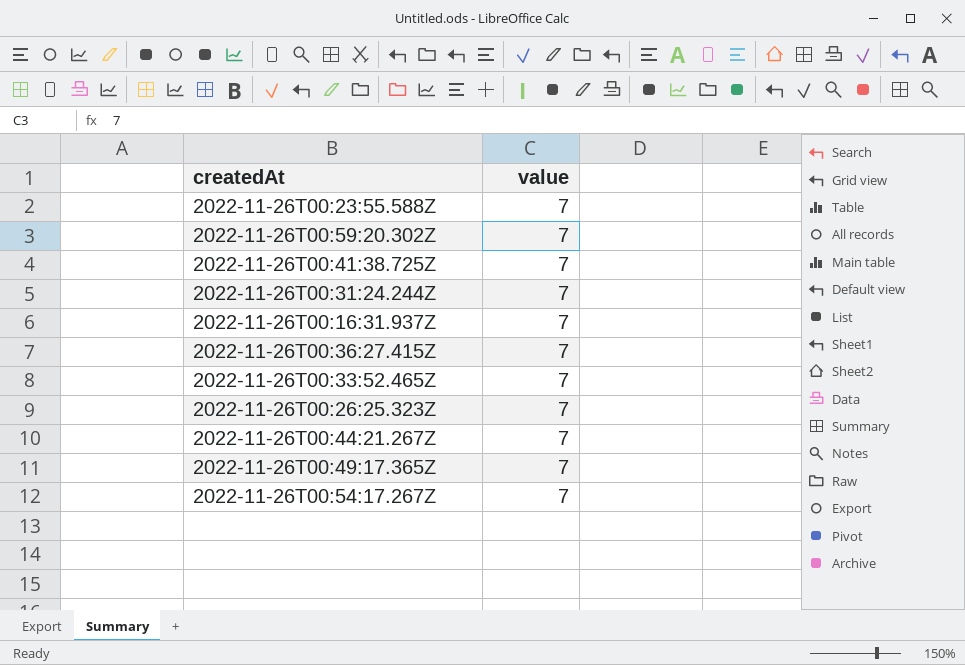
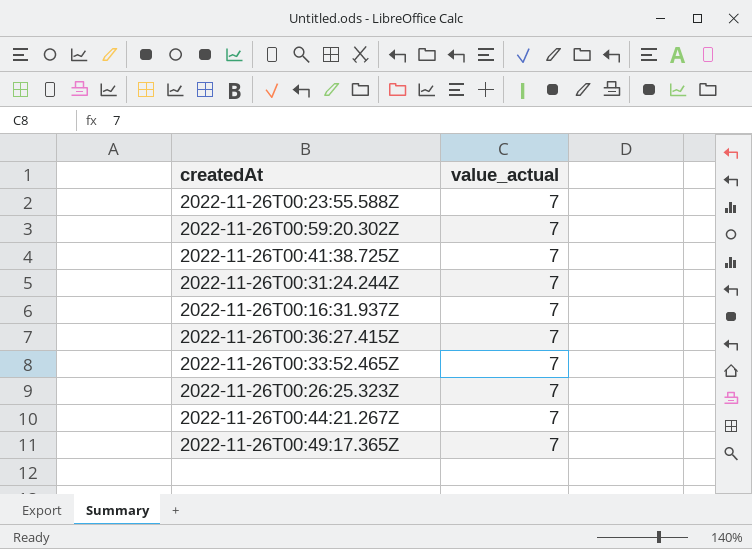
column name: value -> value_actual
row 2022-11-26T00:54:17.267Z: 7 -> none

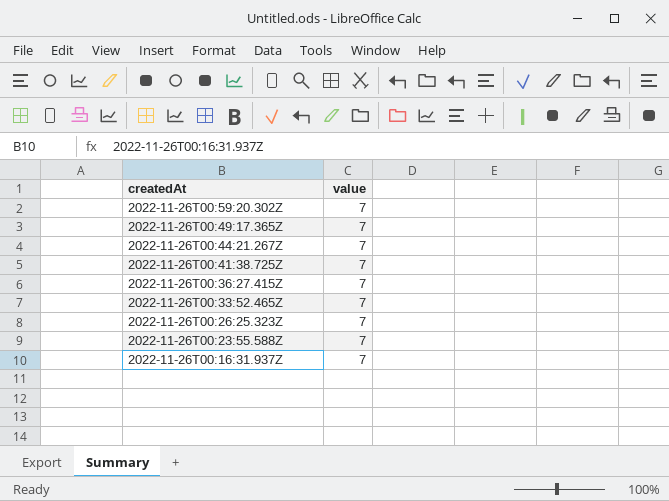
row order: none -> createdAt descending
column name: value_actual -> value
row 2022-11-26T00:31:24.244Z: 7 -> none

